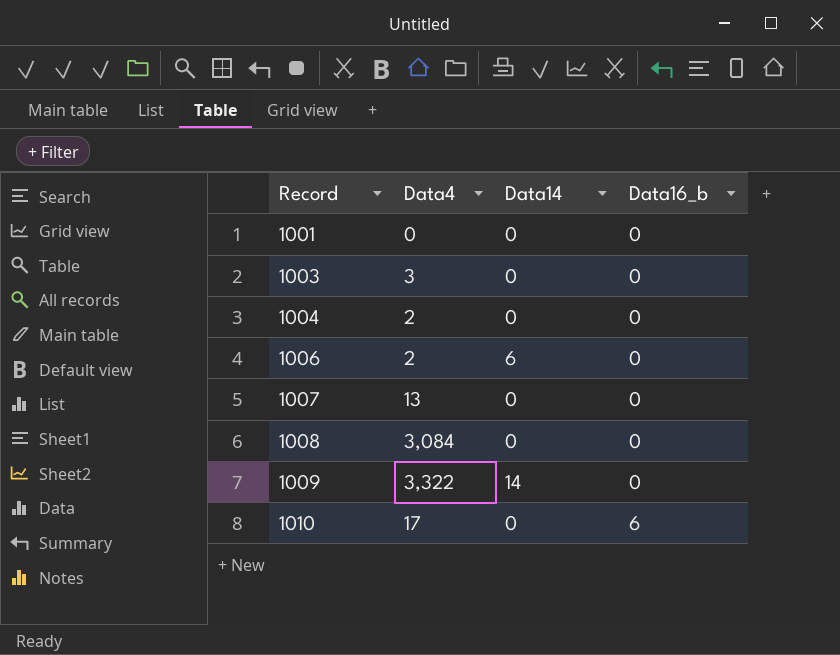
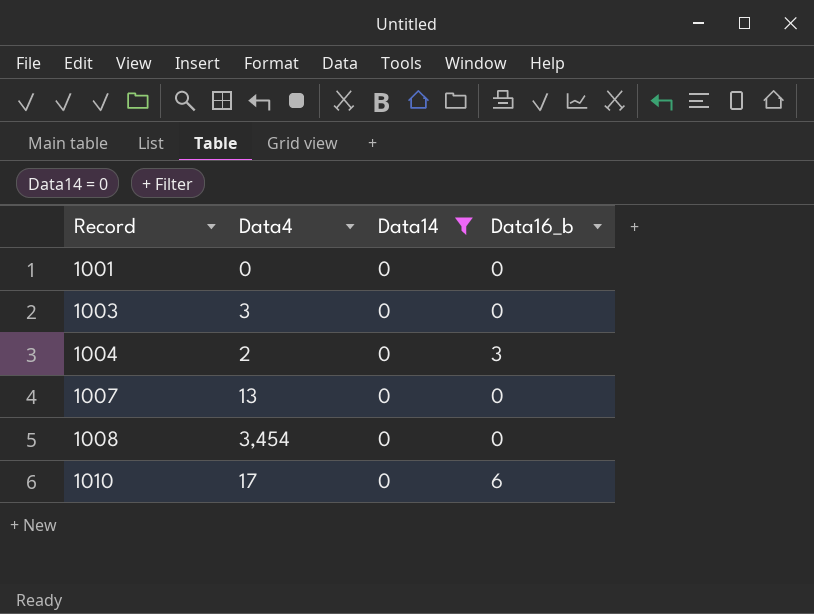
filter: none -> Data14 = 0
1004 | Data16_b: 0 -> 3
1008 | Data4: 3,084 -> 3,454

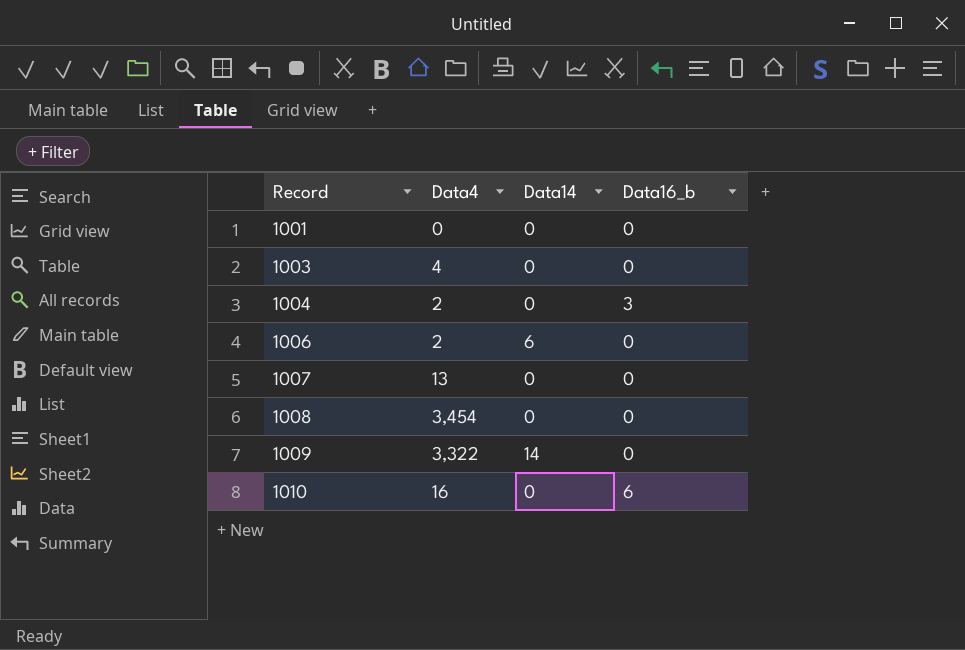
filter: Data14 = 0 -> none
1003 | Data4: 3 -> 4
1010 | Data4: 17 -> 16

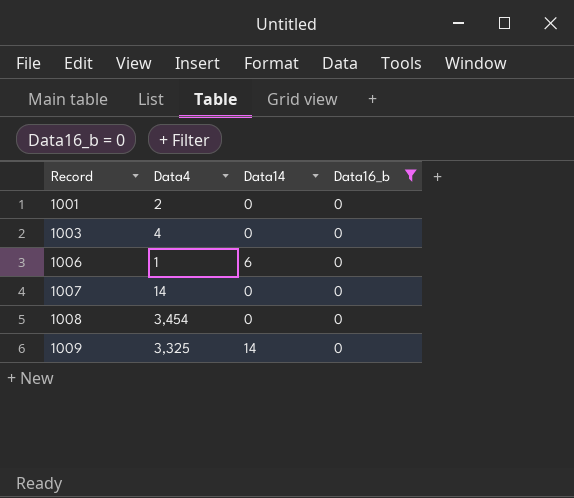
filter: none -> Data16_b = 0
1001 | Data4: 0 -> 2
1006 | Data4: 2 -> 1
1007 | Data4: 13 -> 14
1009 | Data4: 3,322 -> 3,325

